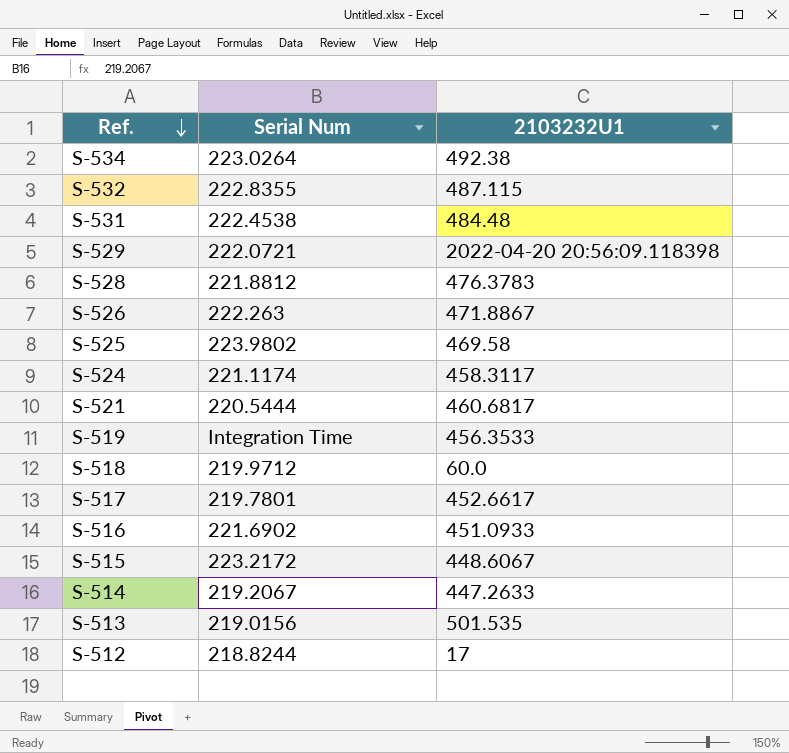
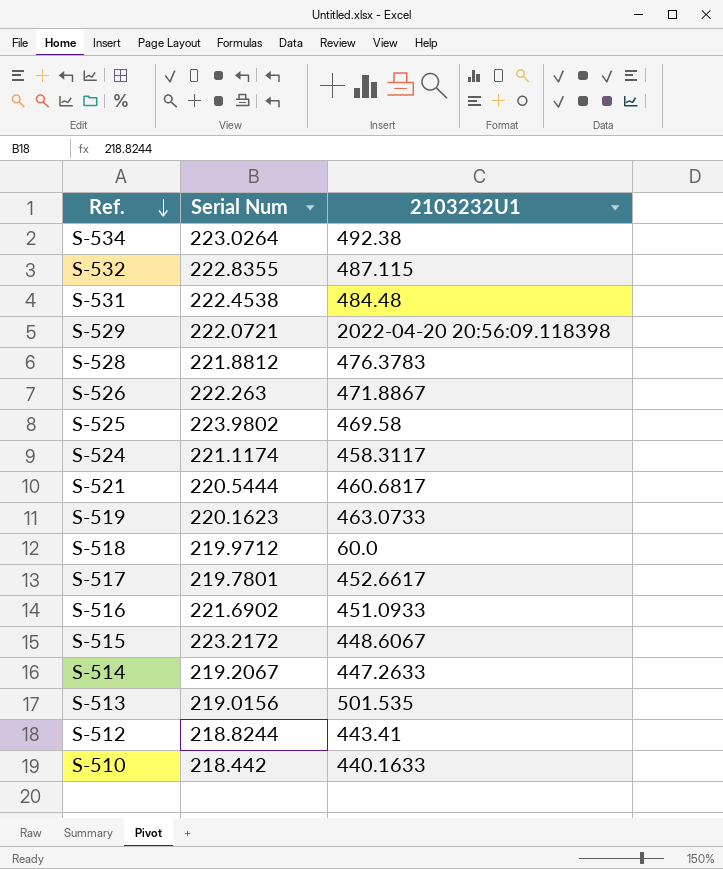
S-519 | Serial Num: Integration Time -> 220.1623
S-519 | 2103232U1: 456.3533 -> 463.0733
S-512 | 2103232U1: 17 -> 443.41
row S-510: none -> 218.442 | 440.1633

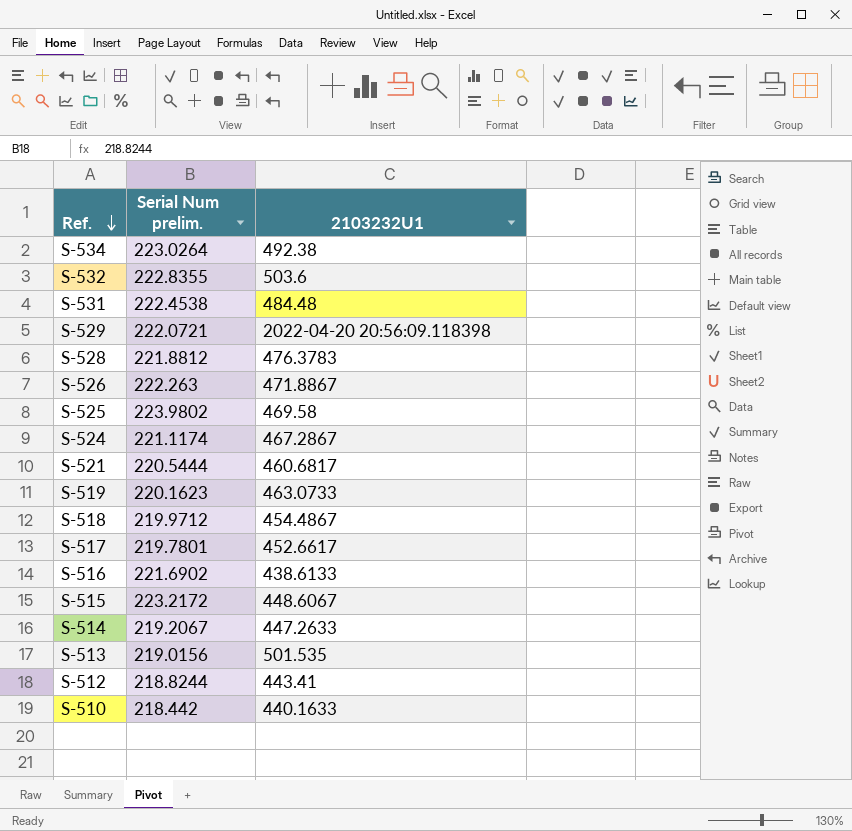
column name: Serial Num -> Serial Num prelim.
S-532 | 2103232U1: 487.115 -> 503.6
S-524 | 2103232U1: 458.3117 -> 467.2867
S-518 | 2103232U1: 60.0 -> 454.4867
S-516 | 2103232U1: 451.0933 -> 438.6133

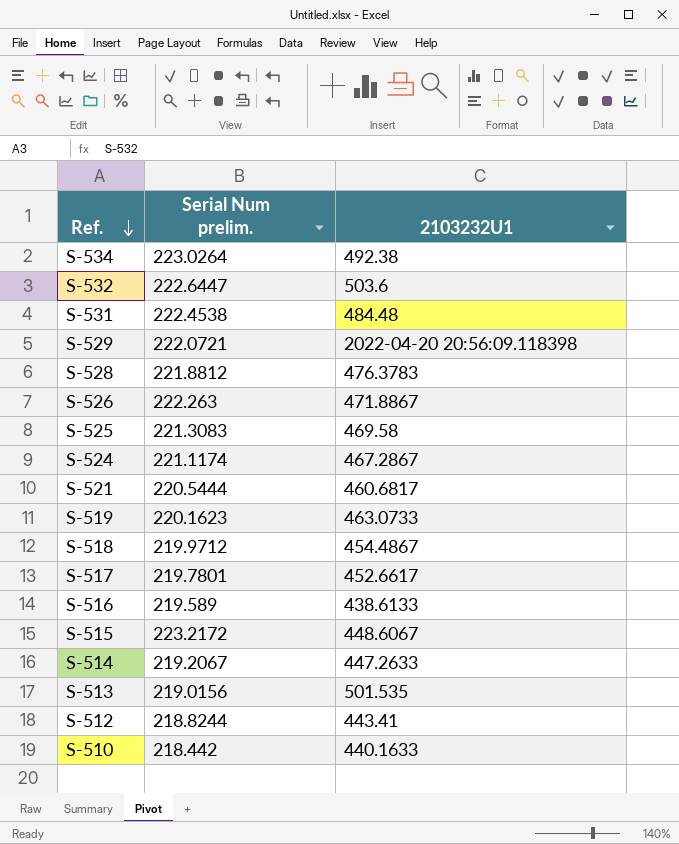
S-532 | Serial Num prelim.: 222.8355 -> 222.6447
S-525 | Serial Num prelim.: 223.9802 -> 221.3083
S-516 | Serial Num prelim.: 221.6902 -> 219.589

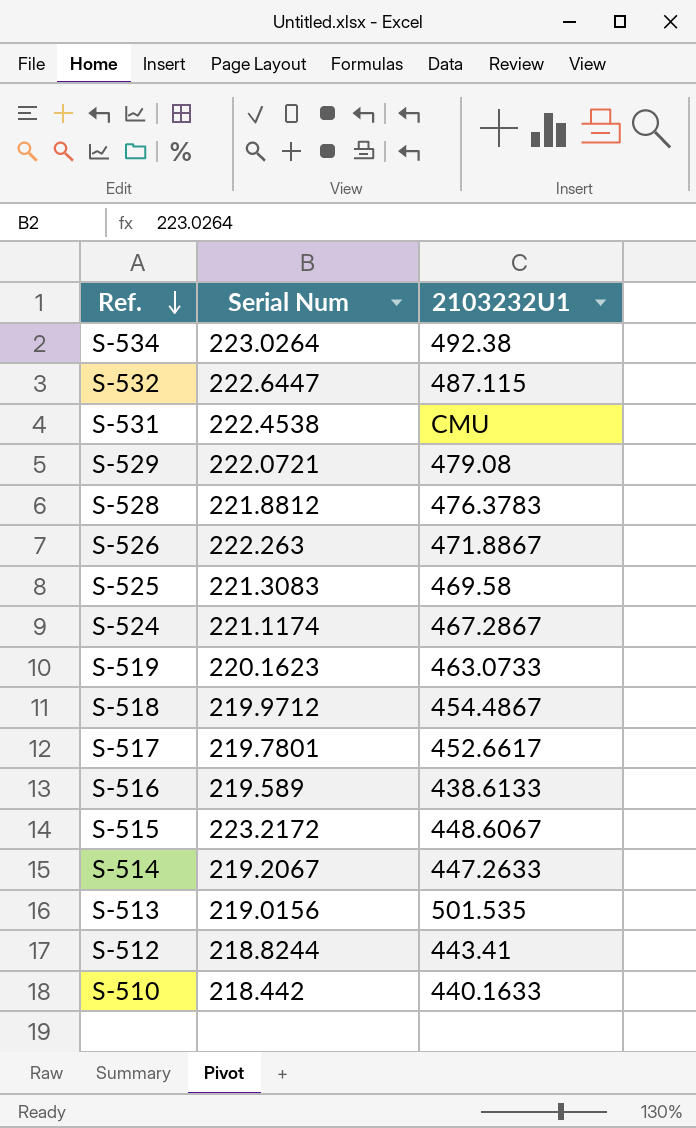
column name: Serial Num prelim. -> Serial Num
row S-521: 220.5444 | 460.6817 -> none
S-532 | 2103232U1: 503.6 -> 487.115
S-531 | 2103232U1: 484.48 -> CMU
S-529 | 2103232U1: 2022-04-20 20:56:09.118398 -> 479.08

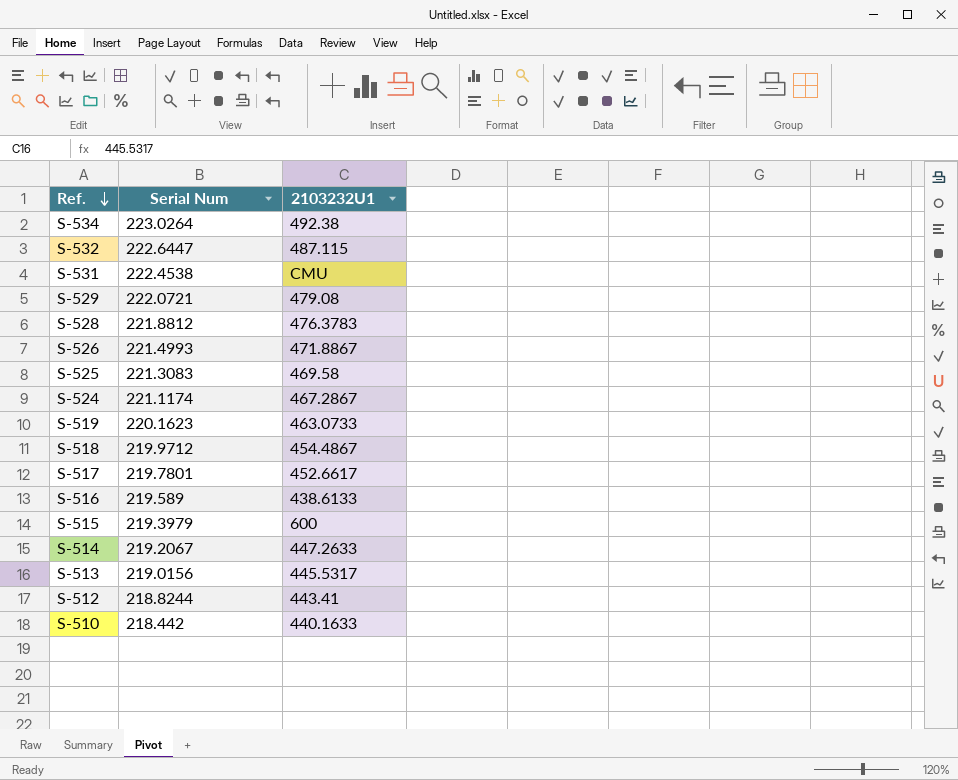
S-526 | Serial Num: 222.263 -> 221.4993
S-515 | Serial Num: 223.2172 -> 219.3979
S-515 | 2103232U1: 448.6067 -> 600
S-513 | 2103232U1: 501.535 -> 445.5317

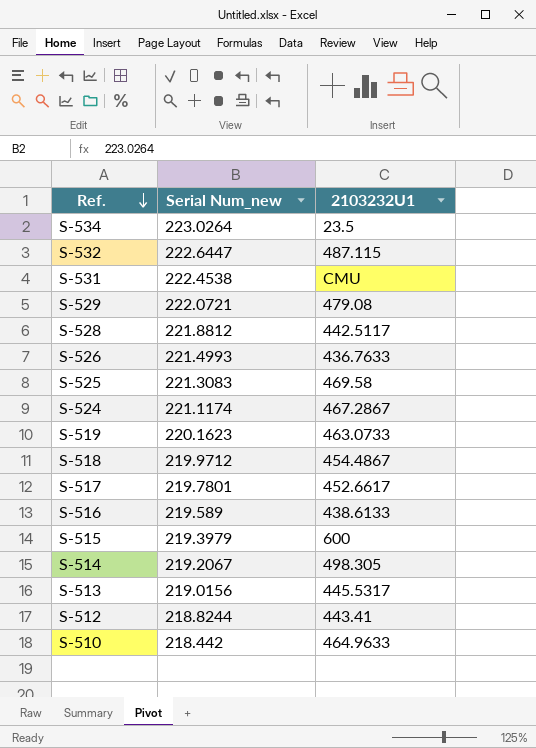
column name: Serial Num -> Serial Num_new
S-534 | 2103232U1: 492.38 -> 23.5
S-528 | 2103232U1: 476.3783 -> 442.5117
S-526 | 2103232U1: 471.8867 -> 436.7633
S-514 | 2103232U1: 447.2633 -> 498.305
S-510 | 2103232U1: 440.1633 -> 464.9633

